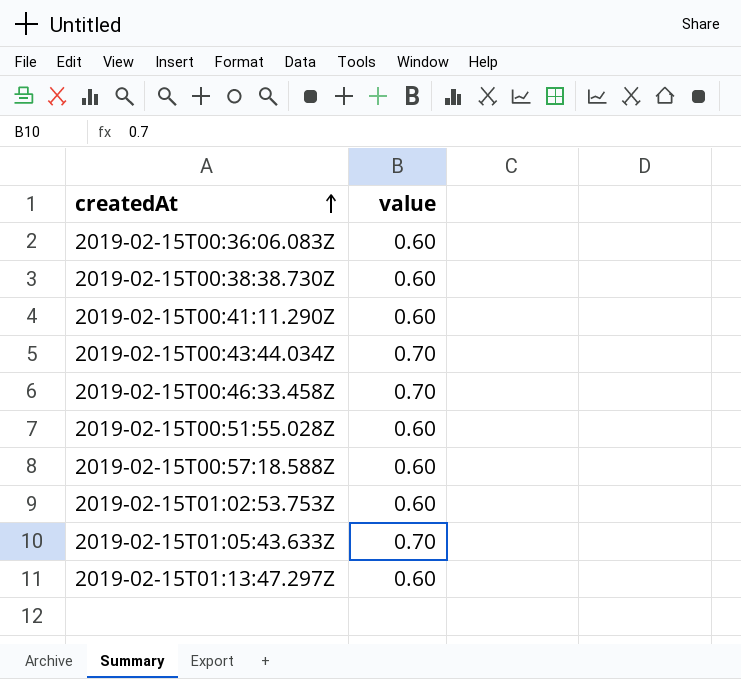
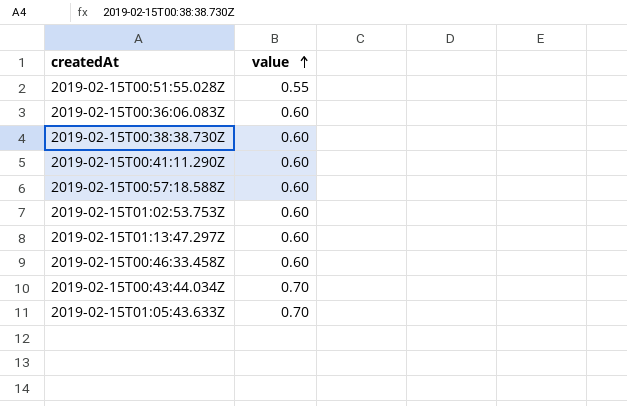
row order: createdAt ascending -> value ascending
2019-02-15T00:51:55.028Z | value: 0.60 -> 0.55
2019-02-15T00:46:33.458Z | value: 0.70 -> 0.60

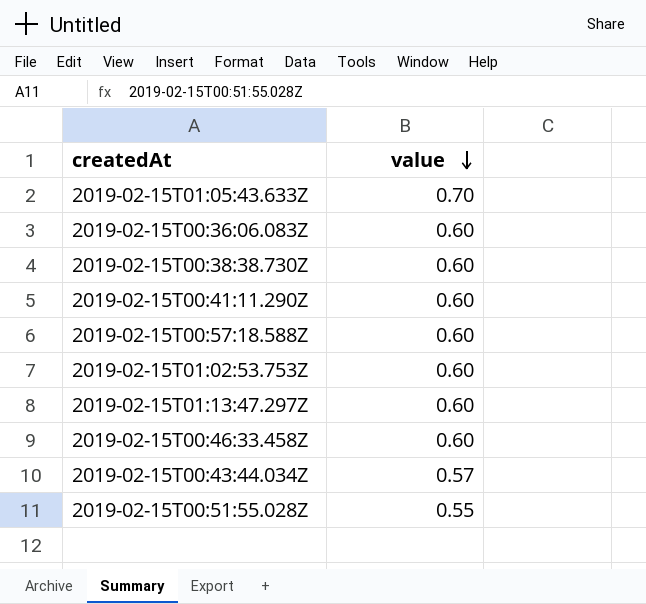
row order: value ascending -> value descending
2019-02-15T00:43:44.034Z | value: 0.70 -> 0.57

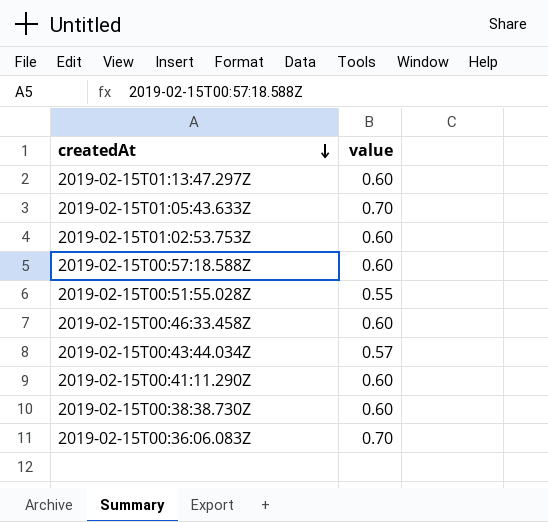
row order: value descending -> createdAt descending
2019-02-15T00:36:06.083Z | value: 0.60 -> 0.70

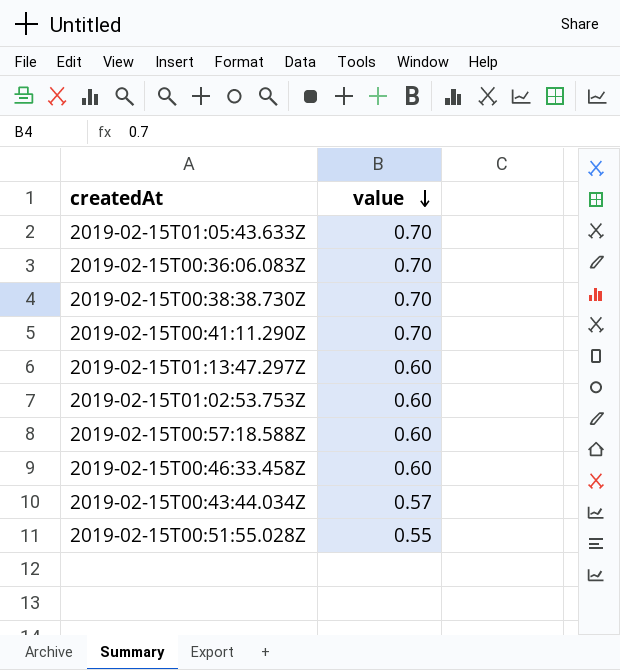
row order: createdAt descending -> value descending
2019-02-15T00:38:38.730Z | value: 0.60 -> 0.70
2019-02-15T00:41:11.290Z | value: 0.60 -> 0.70

